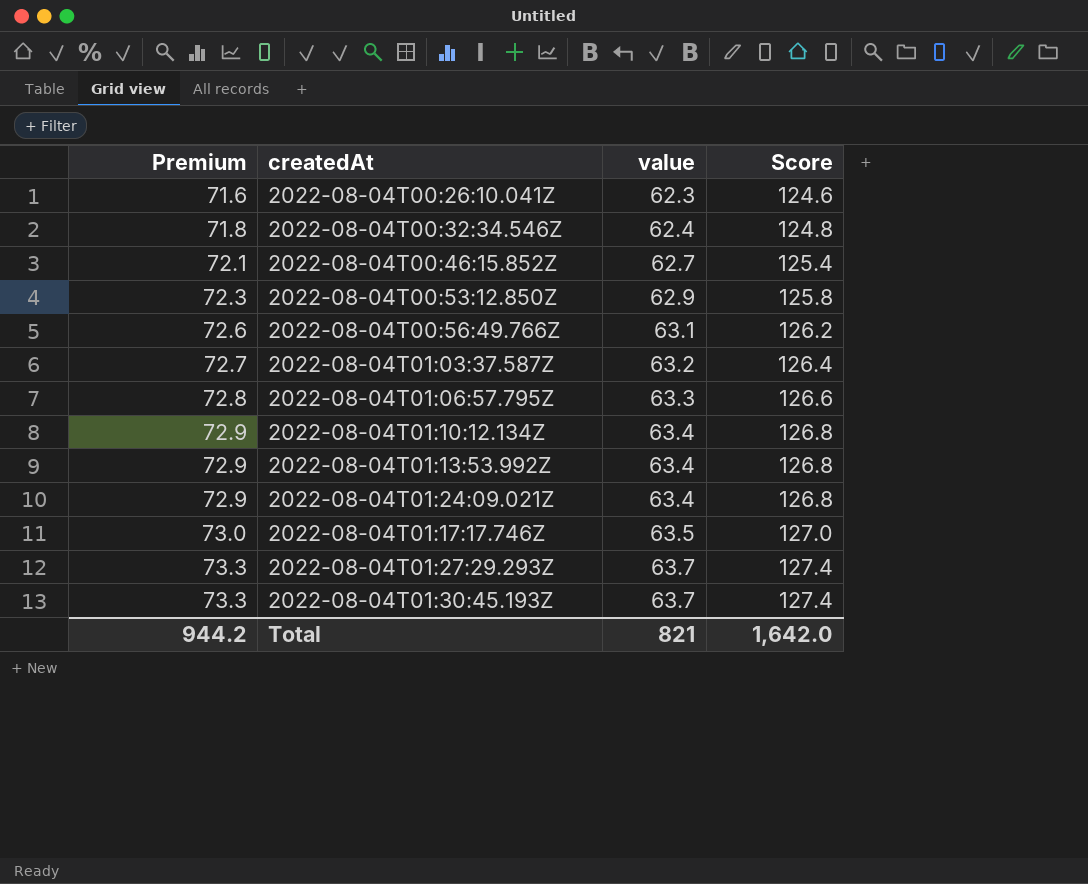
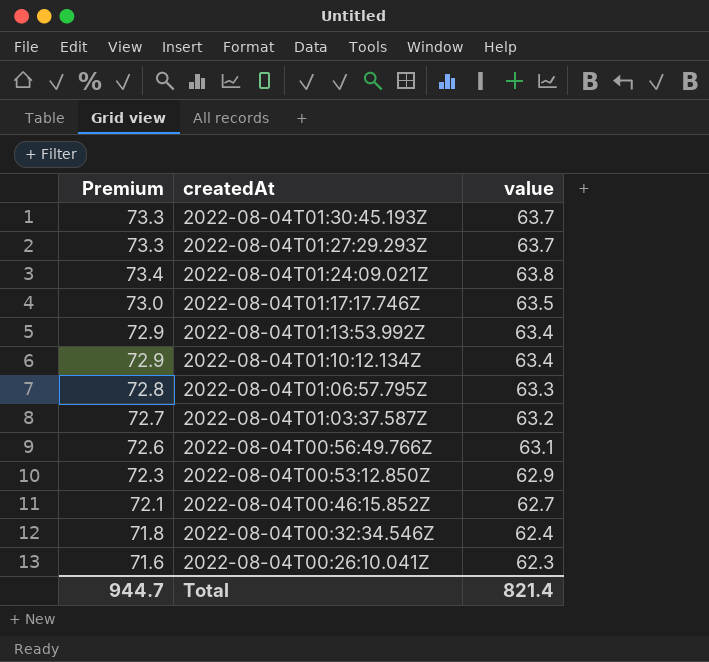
row order: Premium ascending -> createdAt descending
column Score | formula: [value] * 2 -> none
2022-08-04T01:24:09.021Z | Premium: 72.9 -> 73.4
2022-08-04T01:24:09.021Z | value: 63.4 -> 63.8
Total | Premium: 944.2 -> 944.7
Total | value: 821 -> 821.4

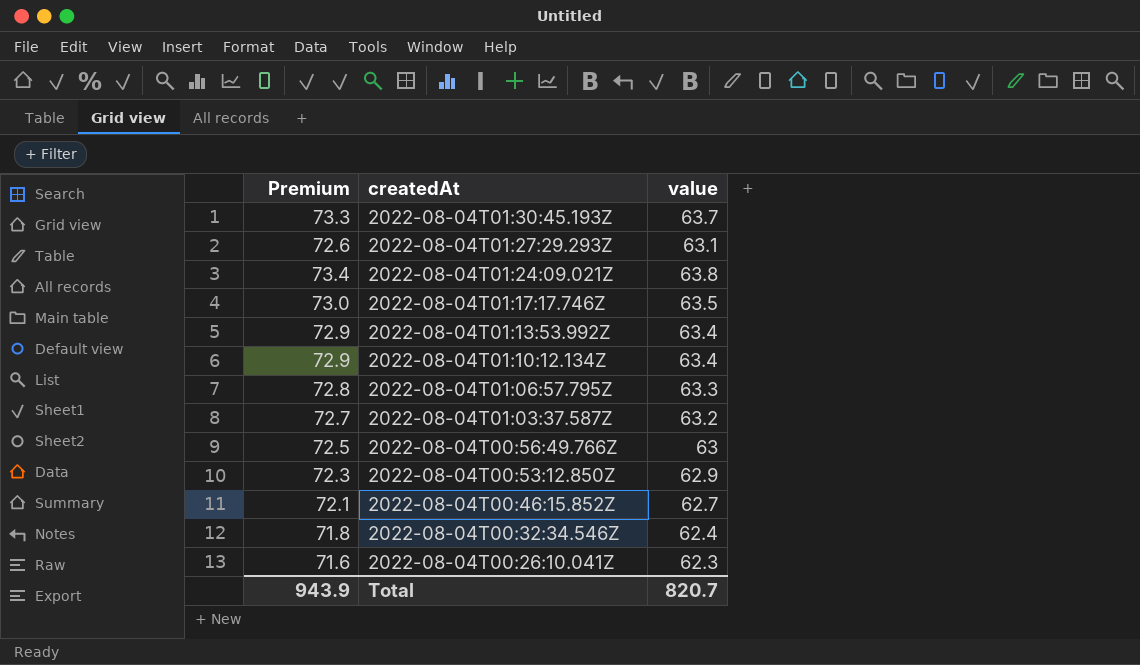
2022-08-04T01:27:29.293Z | Premium: 73.3 -> 72.6
2022-08-04T01:27:29.293Z | value: 63.7 -> 63.1
2022-08-04T00:56:49.766Z | Premium: 72.6 -> 72.5
2022-08-04T00:56:49.766Z | value: 63.1 -> 63
Total | Premium: 944.7 -> 943.9
Total | value: 821.4 -> 820.7

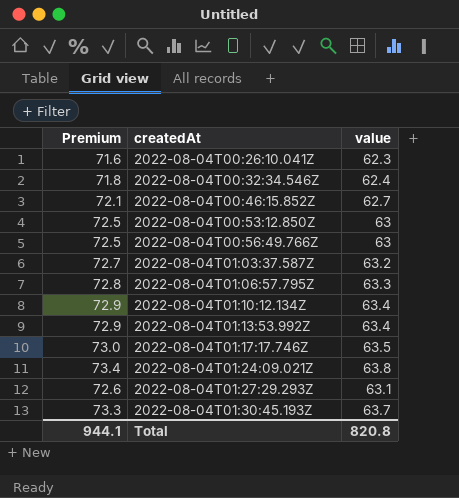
row order: createdAt descending -> createdAt ascending
2022-08-04T00:53:12.850Z | Premium: 72.3 -> 72.5
2022-08-04T00:53:12.850Z | value: 62.9 -> 63
Total | Premium: 943.9 -> 944.1
Total | value: 820.7 -> 820.8

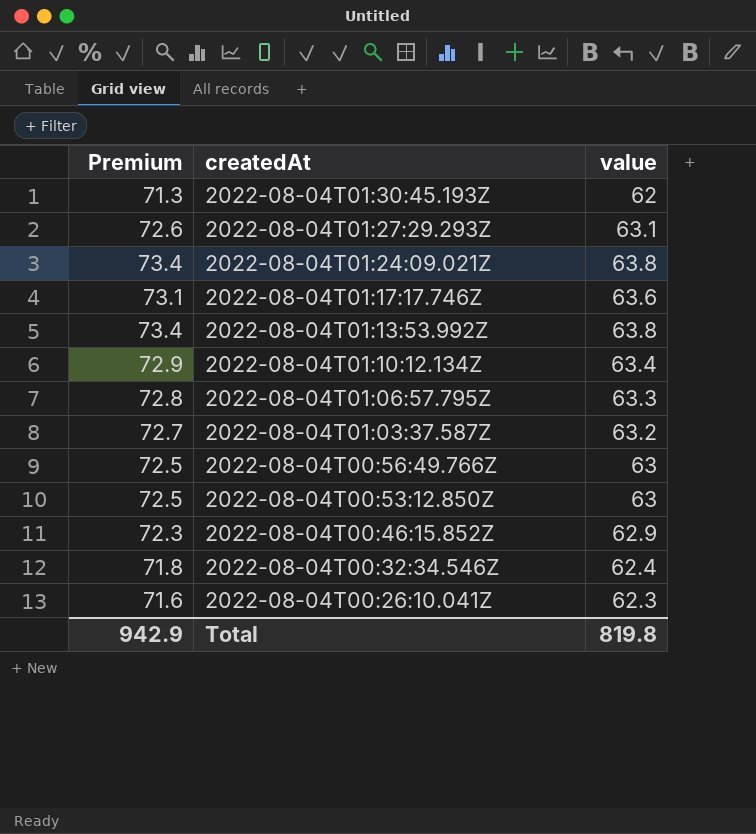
row order: createdAt ascending -> createdAt descending
2022-08-04T01:30:45.193Z | Premium: 73.3 -> 71.3
2022-08-04T01:30:45.193Z | value: 63.7 -> 62
2022-08-04T01:17:17.746Z | Premium: 73.0 -> 73.1
2022-08-04T01:17:17.746Z | value: 63.5 -> 63.6
2022-08-04T01:13:53.992Z | Premium: 72.9 -> 73.4
2022-08-04T01:13:53.992Z | value: 63.4 -> 63.8
2022-08-04T00:46:15.852Z | Premium: 72.1 -> 72.3
2022-08-04T00:46:15.852Z | value: 62.7 -> 62.9
Total | Premium: 944.1 -> 942.9
Total | value: 820.8 -> 819.8

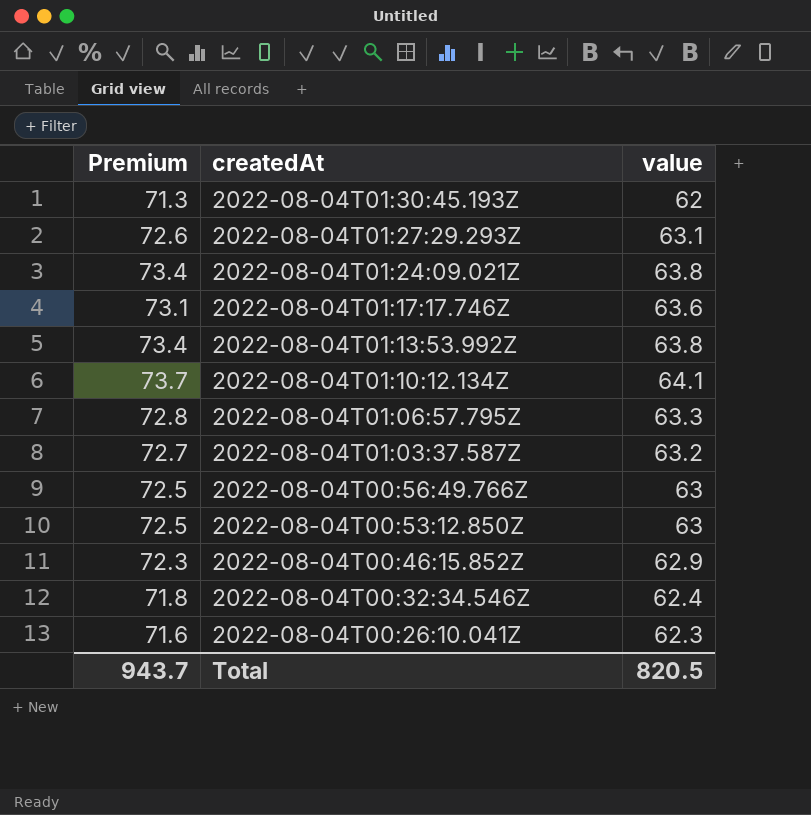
2022-08-04T01:10:12.134Z | Premium: 72.9 -> 73.7
2022-08-04T01:10:12.134Z | value: 63.4 -> 64.1
Total | Premium: 942.9 -> 943.7
Total | value: 819.8 -> 820.5

